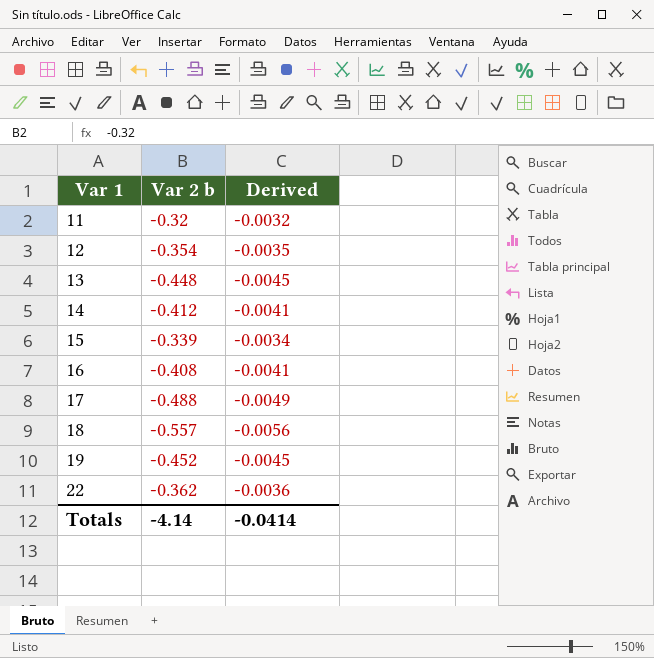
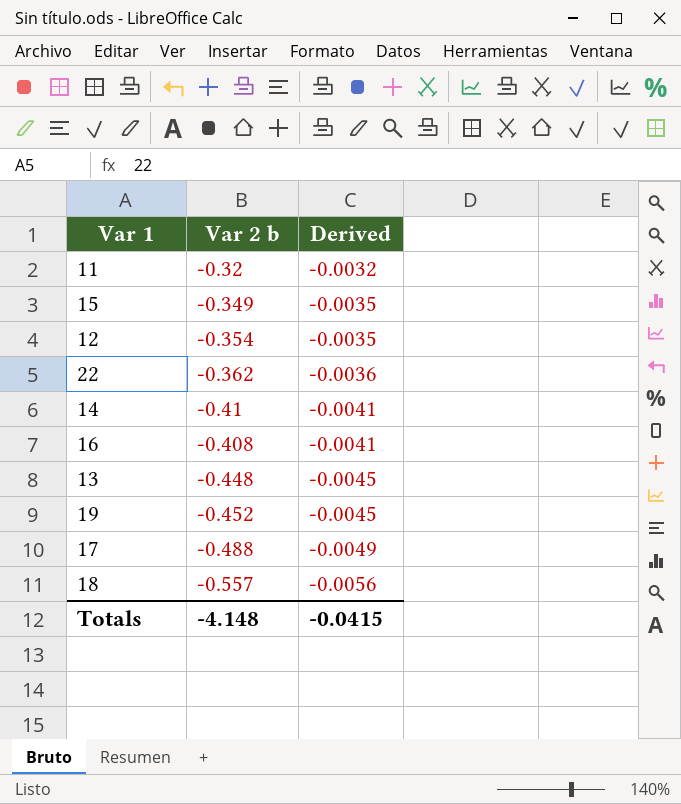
row order: Var 1 ascending -> Derived descending
15 | Var 2 b: -0.339 -> -0.349
15 | Derived: -0.0034 -> -0.0035
14 | Var 2 b: -0.412 -> -0.41
Totals | Var 2 b: -4.14 -> -4.148
Totals | Derived: -0.0414 -> -0.0415

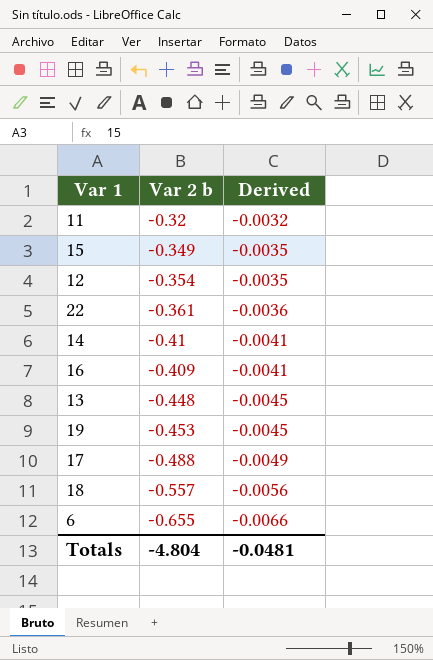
22 | Var 2 b: -0.362 -> -0.361
16 | Var 2 b: -0.408 -> -0.409
19 | Var 2 b: -0.452 -> -0.453
row 6: none -> -0.655 | -0.0066
Totals | Var 2 b: -4.148 -> -4.804
Totals | Derived: -0.0415 -> -0.0481

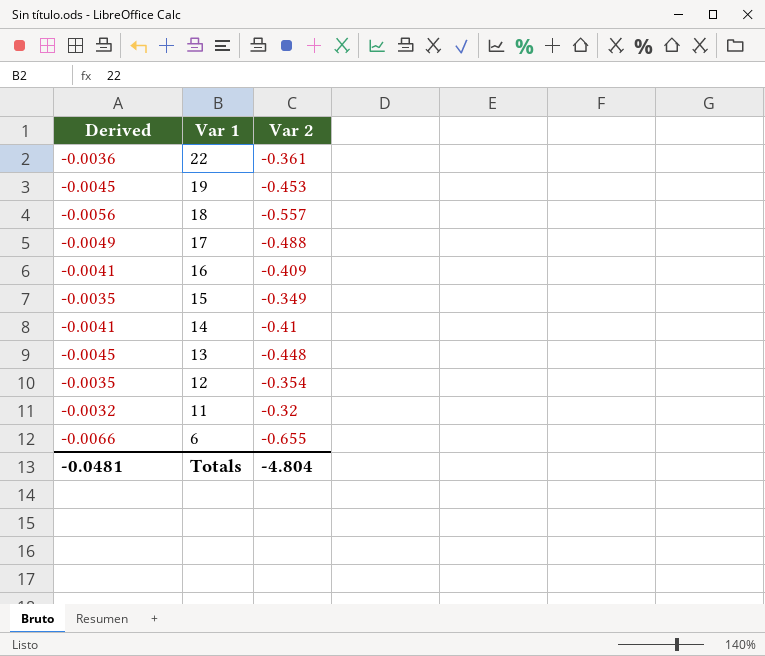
row order: Derived descending -> Var 1 descending
column Derived | position: 3 -> 1
column name: Var 2 b -> Var 2

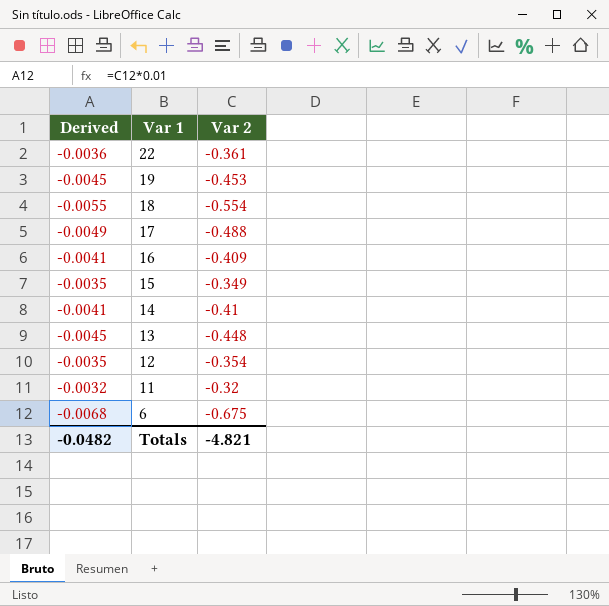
18 | Derived: -0.0056 -> -0.0055
18 | Var 2: -0.557 -> -0.554
6 | Derived: -0.0066 -> -0.0068
6 | Var 2: -0.655 -> -0.675
Totals | Derived: -0.0481 -> -0.0482
Totals | Var 2: -4.804 -> -4.821

